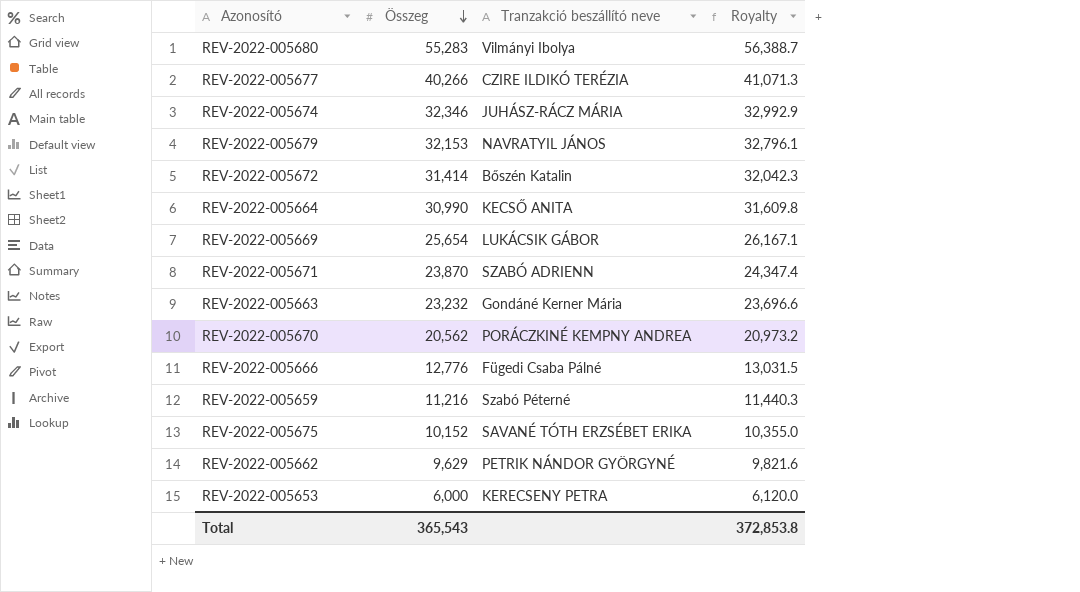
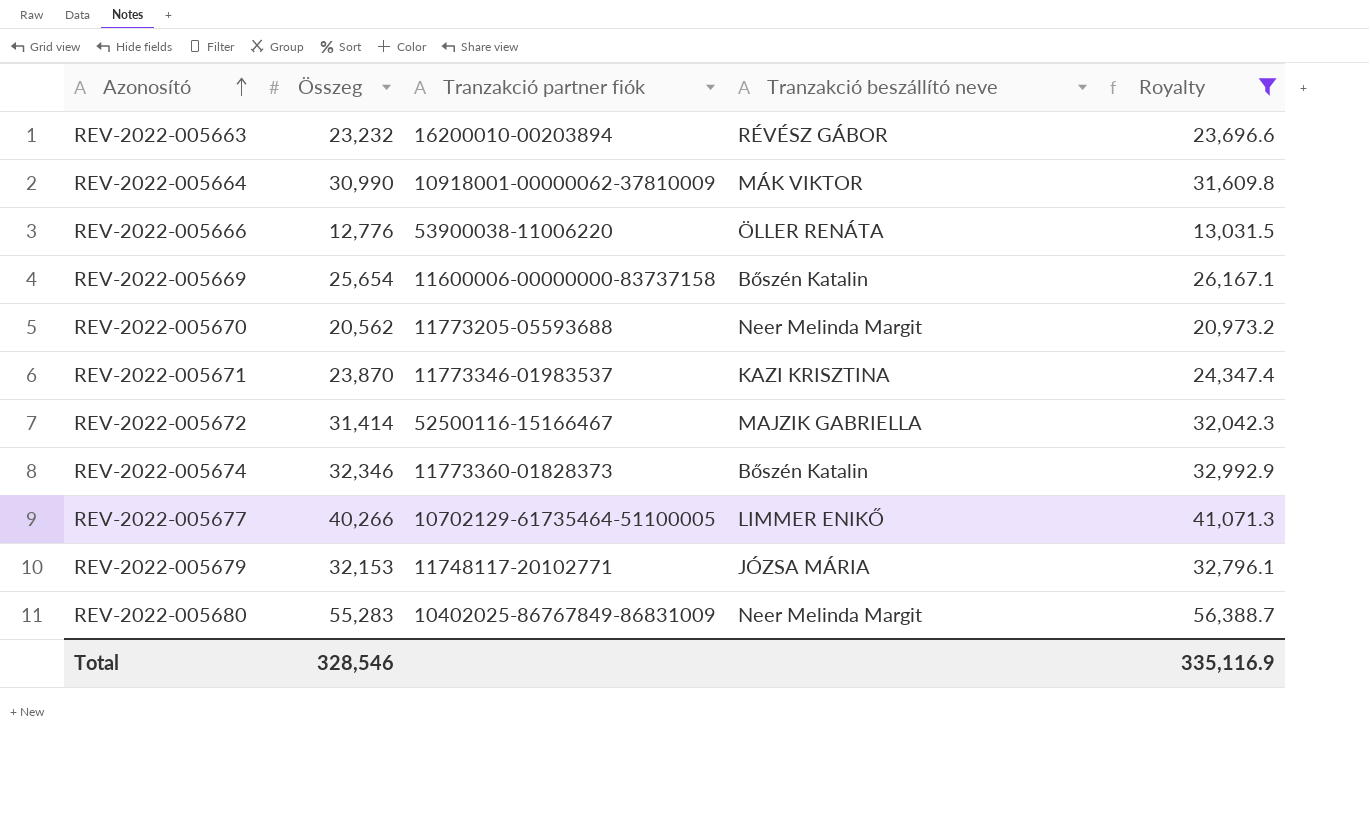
filter: none -> Royalty >= 13,031.5
row order: Összeg descending -> Azonosító ascending
column Tranzakció partner fiók | position: none -> 3
REV-2022-005663 | Tranzakció beszállító neve: Gondáné Kerner Mária -> RÉVÉSZ GÁBOR
REV-2022-005664 | Tranzakció beszállító neve: KECSŐ ANITA -> MÁK VIKTOR
REV-2022-005666 | Tranzakció beszállító neve: Fügedi Csaba Pálné -> ÖLLER RENÁTA
REV-2022-005669 | Tranzakció beszállító neve: LUKÁCSIK GÁBOR -> Bőszén Katalin
REV-2022-005670 | Tranzakció beszállító neve: PORÁCZKINÉ KEMPNY ANDREA -> Neer Melinda Margit
REV-2022-005671 | Tranzakció beszállító neve: SZABÓ ADRIENN -> KAZI KRISZTINA
REV-2022-005672 | Tranzakció beszállító neve: Bőszén Katalin -> MAJZIK GABRIELLA
REV-2022-005674 | Tranzakció beszállító neve: JUHÁSZ-RÁCZ MÁRIA -> Bőszén Katalin
REV-2022-005677 | Tranzakció beszállító neve: CZIRE ILDIKÓ TERÉZIA -> LIMMER ENIKŐ
REV-2022-005679 | Tranzakció beszállító neve: NAVRATYIL JÁNOS -> JÓZSA MÁRIA
REV-2022-005680 | Tranzakció beszállító neve: Vilmányi Ibolya -> Neer Melinda Margit
Total | Összeg: 365,543 -> 328,546
Total | Royalty: 372,853.8 -> 335,116.9

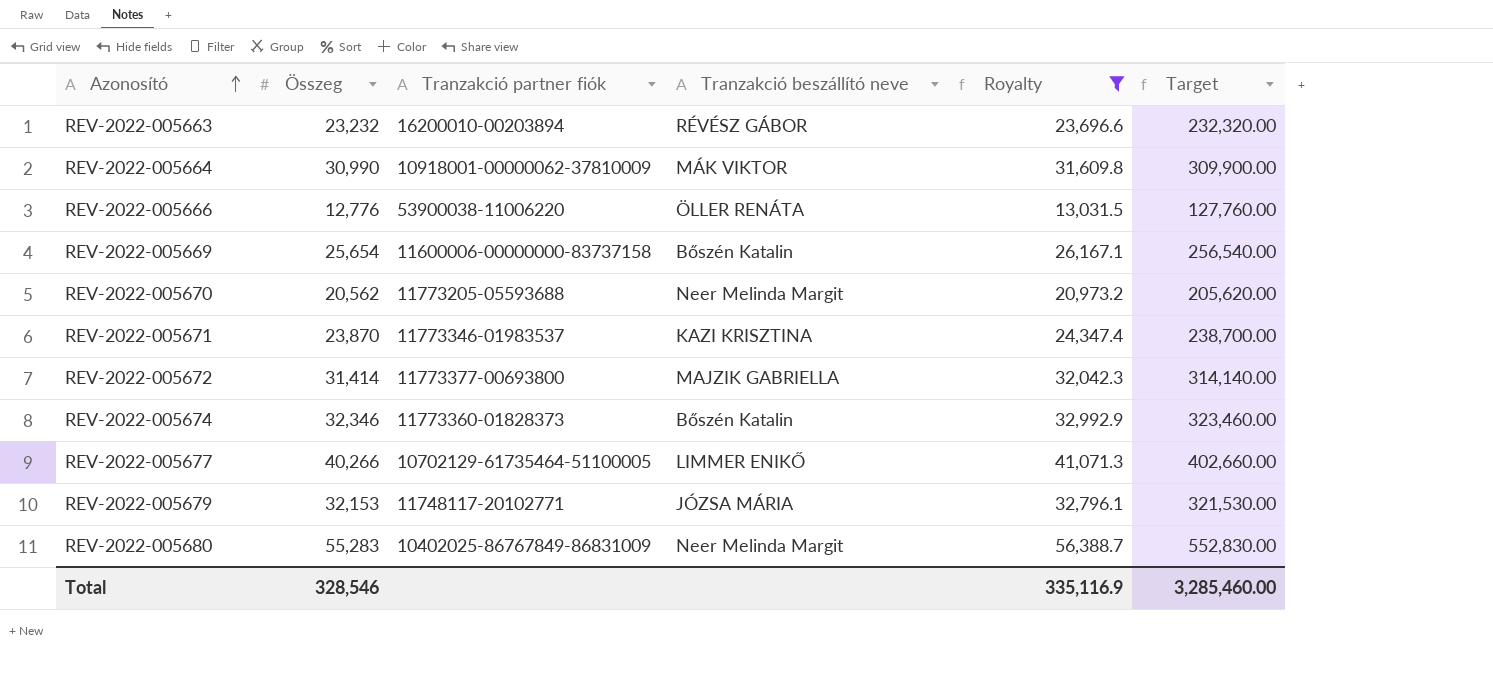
column Target | formula: none -> [Összeg] * 10
REV-2022-005672 | Tranzakció partner fiók: 52500116-15166467 -> 11773377-00693800

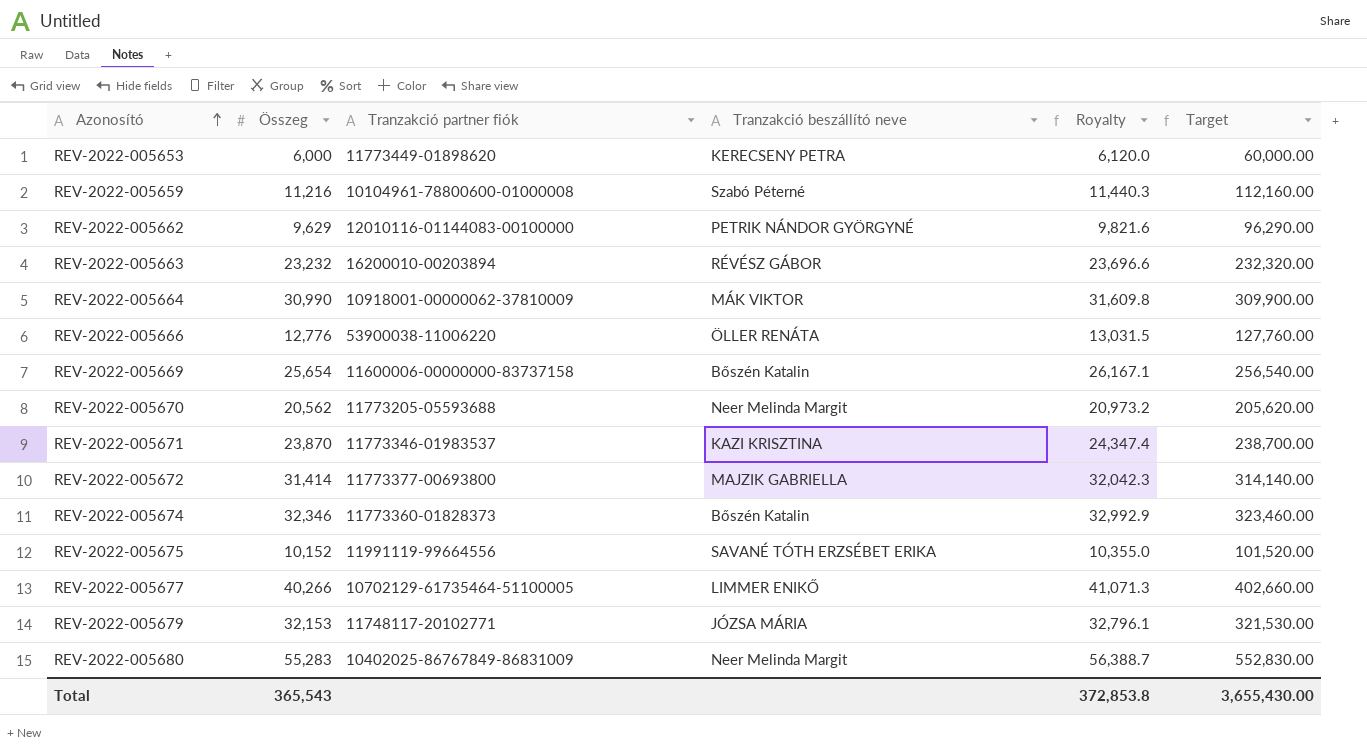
filter: Royalty >= 13,031.5 -> none
Total | Összeg: 328,546 -> 365,543
Total | Royalty: 335,116.9 -> 372,853.8
Total | Target: 3,285,460.00 -> 3,655,430.00

